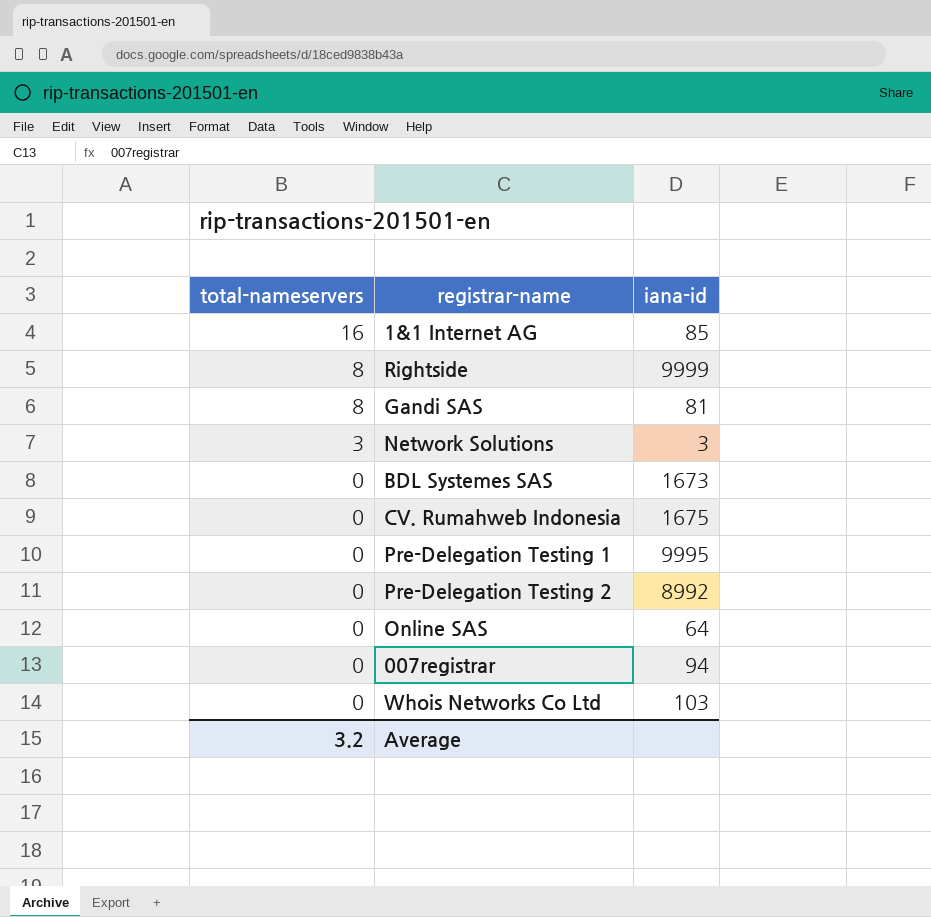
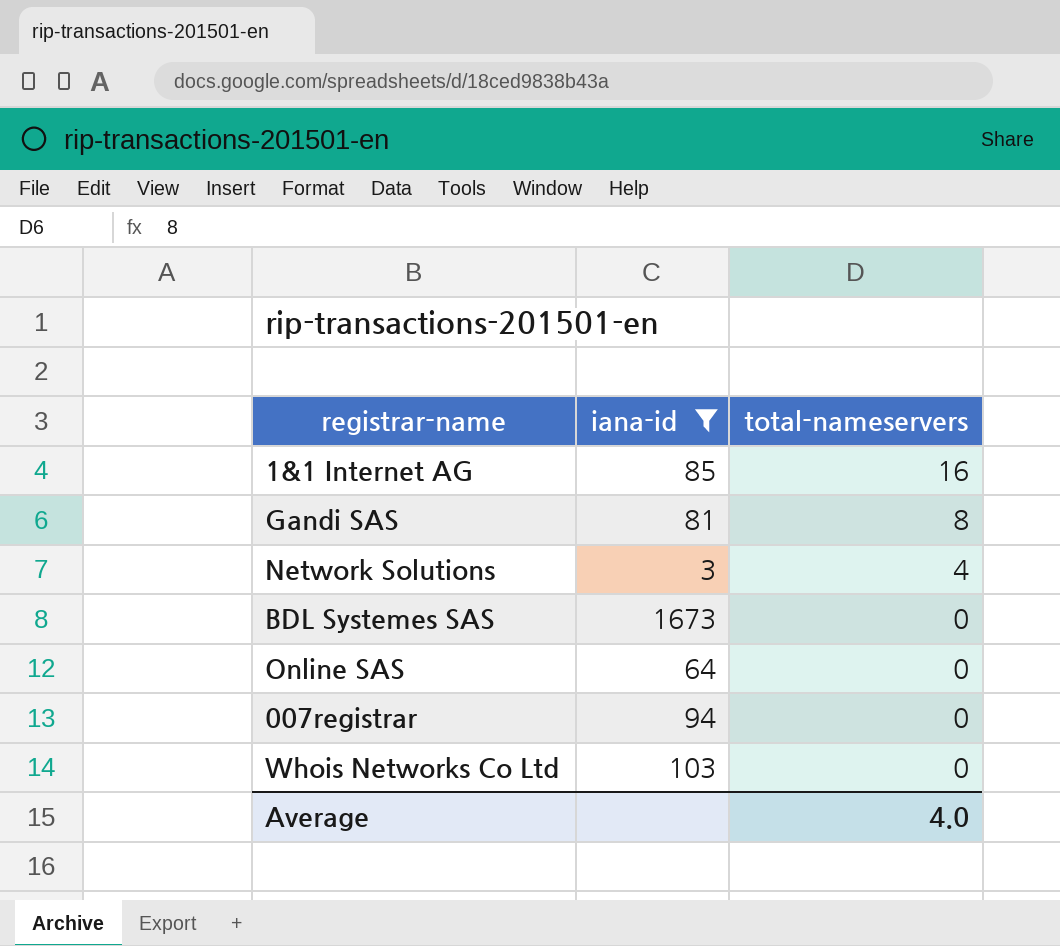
filter: none -> iana-id <= 1673
column total-nameservers | position: 1 -> 3
Network Solutions | total-nameservers: 3 -> 4
Average | total-nameservers: 3.2 -> 4.0

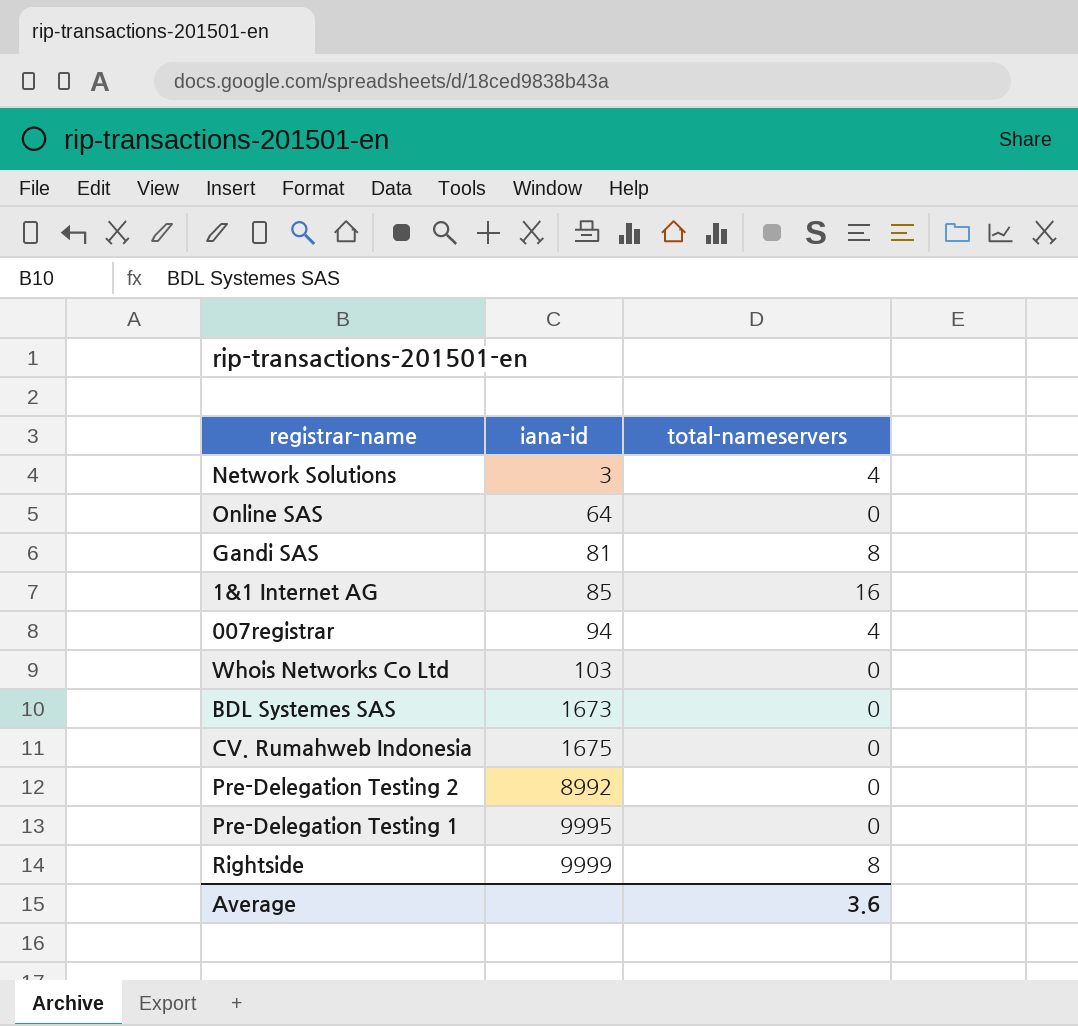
filter: iana-id <= 1673 -> none
row order: total-nameservers descending -> iana-id ascending
007registrar | total-nameservers: 0 -> 4
Average | total-nameservers: 4.0 -> 3.6

